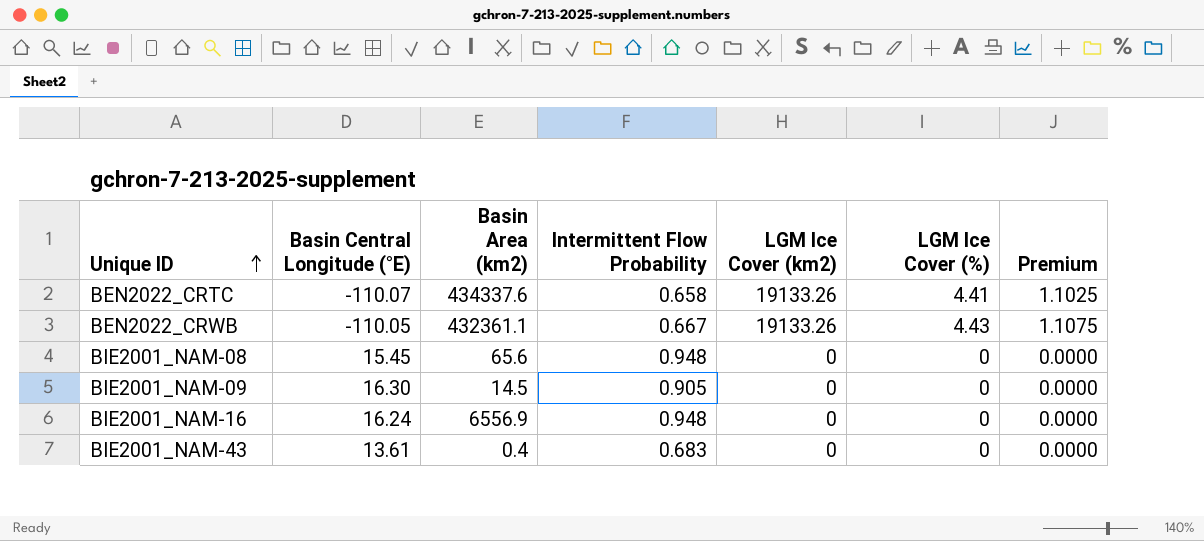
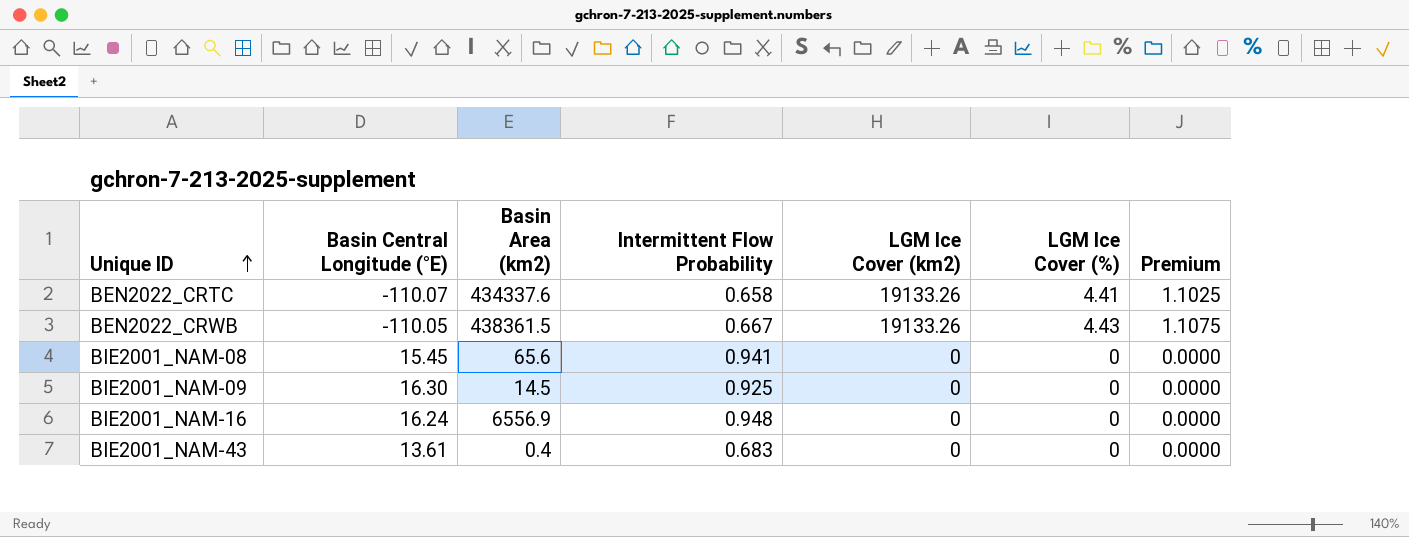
BEN2022_CRWB | Basin Area (km2): 432361.1 -> 438361.5
BIE2001_NAM-08 | Intermittent Flow Probability: 0.948 -> 0.941
BIE2001_NAM-09 | Intermittent Flow Probability: 0.905 -> 0.925

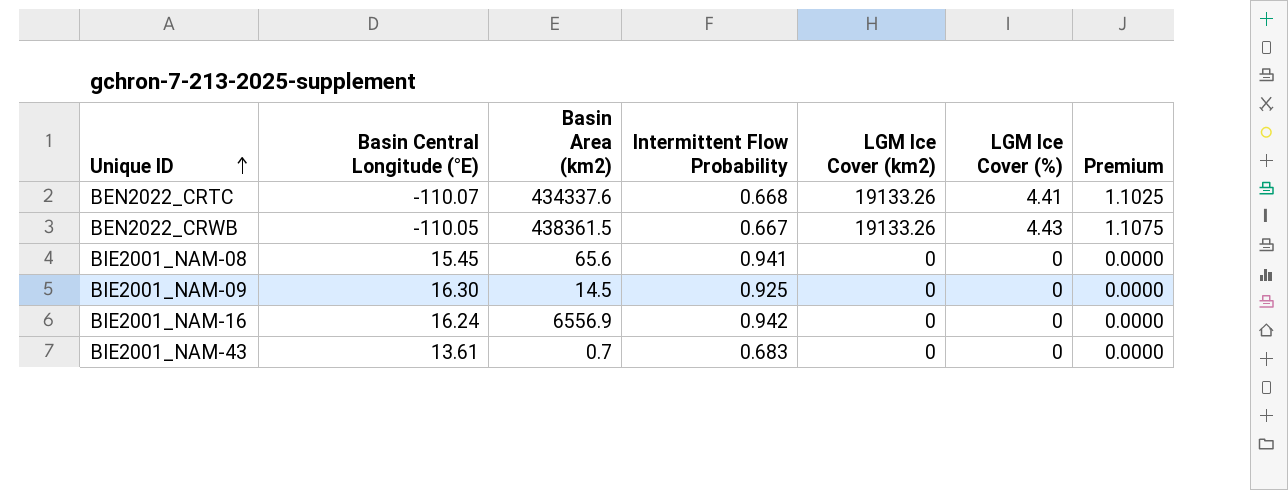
BEN2022_CRTC | Intermittent Flow Probability: 0.658 -> 0.668
BIE2001_NAM-16 | Intermittent Flow Probability: 0.948 -> 0.942
BIE2001_NAM-43 | Basin Area (km2): 0.4 -> 0.7

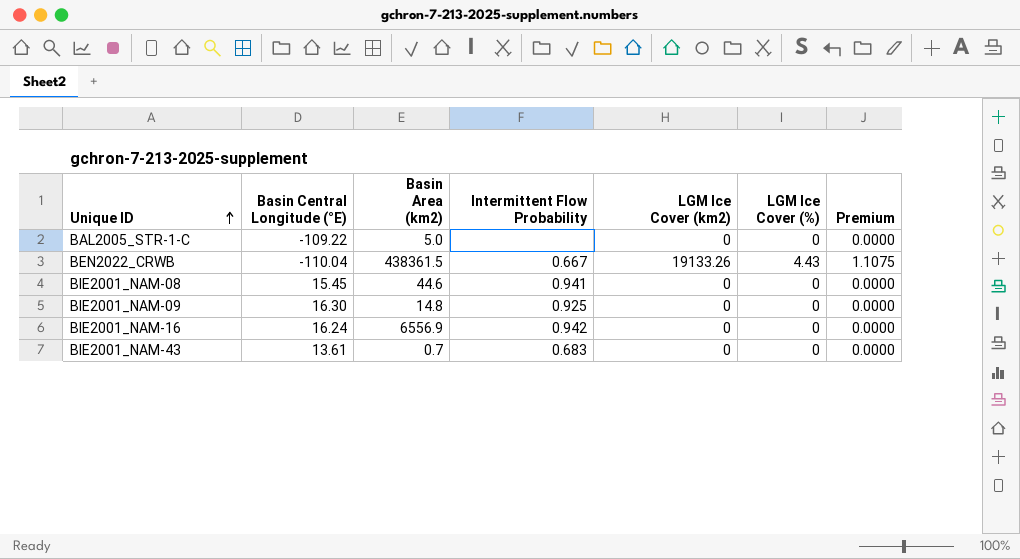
row BEN2022_CRTC: -110.07 | 434337.6 | 0.668 | 19133.26 | 4.41 | 1.1025 -> none
row BAL2005_STR-1-C: none -> -109.22 | 5.0 | none | 0 | 0 | 0.0000
BEN2022_CRWB | Basin Central Longitude (°E): -110.05 -> -110.04
BIE2001_NAM-08 | Basin Area (km2): 65.6 -> 44.6
BIE2001_NAM-09 | Basin Area (km2): 14.5 -> 14.8

